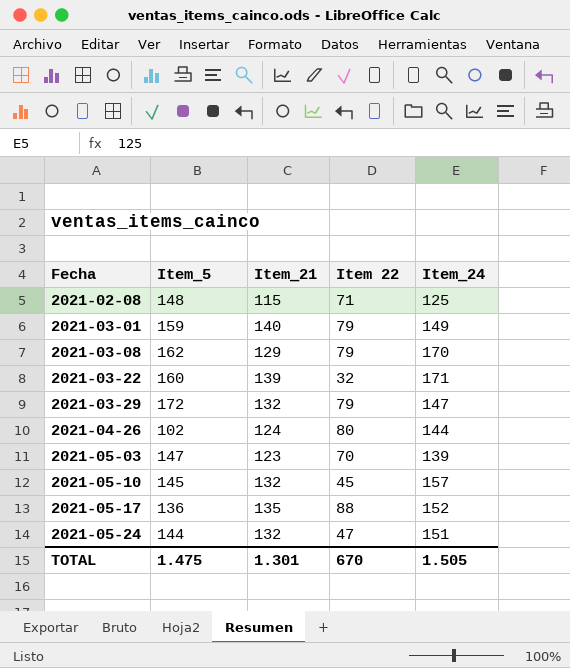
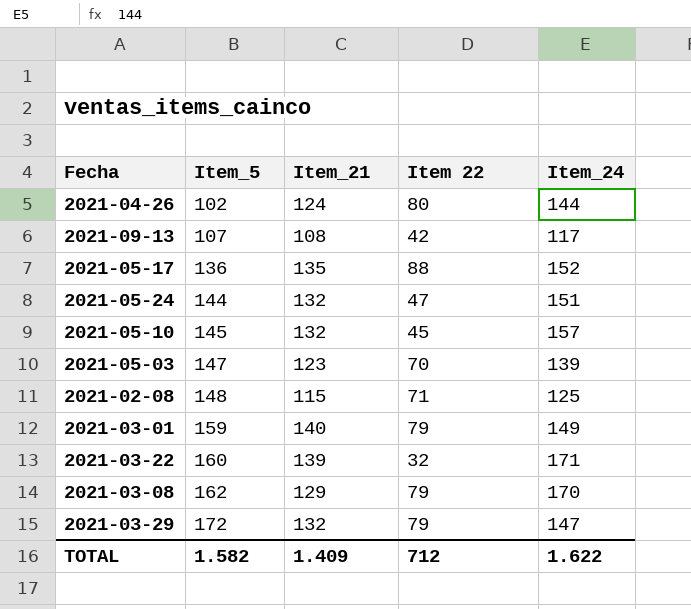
row order: Fecha ascending -> Item_5 ascending
row 2021-09-13: none -> 107 | 108 | 42 | 117
TOTAL | Item_5: 1.475 -> 1.582
TOTAL | Item_21: 1.301 -> 1.409
TOTAL | Item 22: 670 -> 712
TOTAL | Item_24: 1.505 -> 1.622

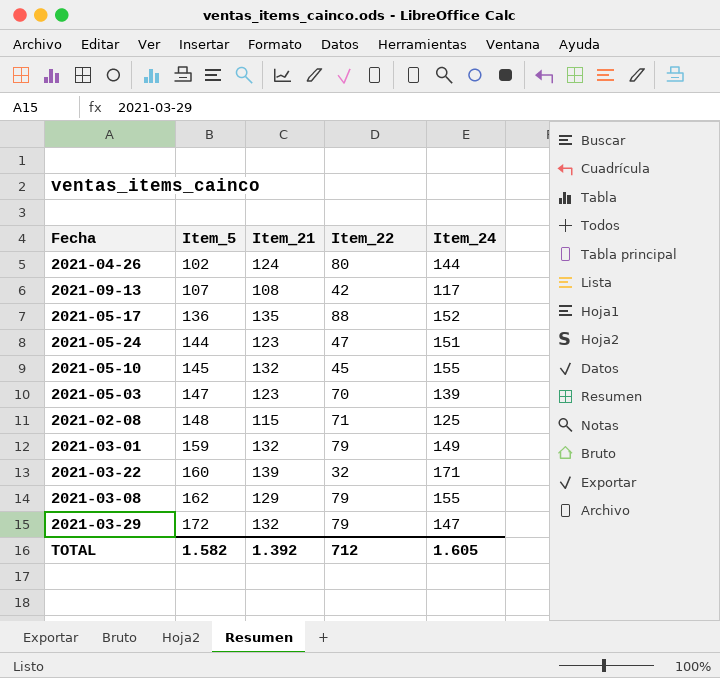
column name: Item 22 -> Item_22
2021-05-24 | Item_21: 132 -> 123
2021-05-10 | Item_24: 157 -> 155
2021-03-01 | Item_21: 140 -> 132
2021-03-08 | Item_24: 170 -> 155
TOTAL | Item_21: 1.409 -> 1.392
TOTAL | Item_24: 1.622 -> 1.605

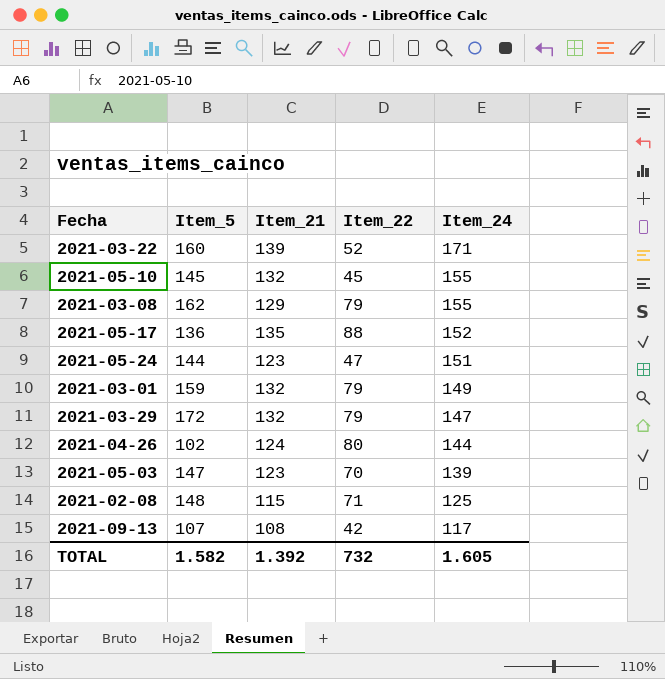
row order: Item_5 ascending -> Item_24 descending
2021-03-22 | Item_22: 32 -> 52
TOTAL | Item_22: 712 -> 732

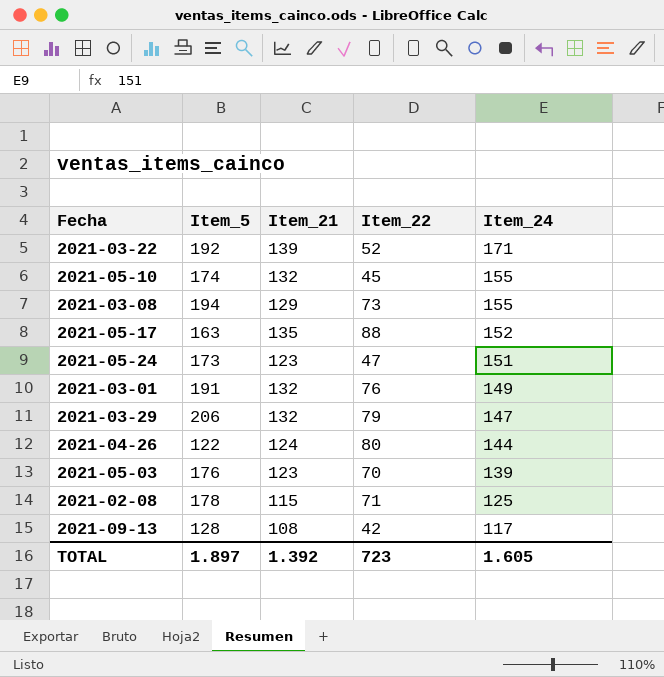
2021-03-22 | Item_5: 160 -> 192
2021-05-10 | Item_5: 145 -> 174
2021-03-08 | Item_5: 162 -> 194
2021-03-08 | Item_22: 79 -> 73
2021-05-17 | Item_5: 136 -> 163
2021-05-24 | Item_5: 144 -> 173
2021-03-01 | Item_5: 159 -> 191
2021-03-01 | Item_22: 79 -> 76
2021-03-29 | Item_5: 172 -> 206
2021-04-26 | Item_5: 102 -> 122
2021-05-03 | Item_5: 147 -> 176
2021-02-08 | Item_5: 148 -> 178
2021-09-13 | Item_5: 107 -> 128
TOTAL | Item_5: 1.582 -> 1.897
TOTAL | Item_22: 732 -> 723

